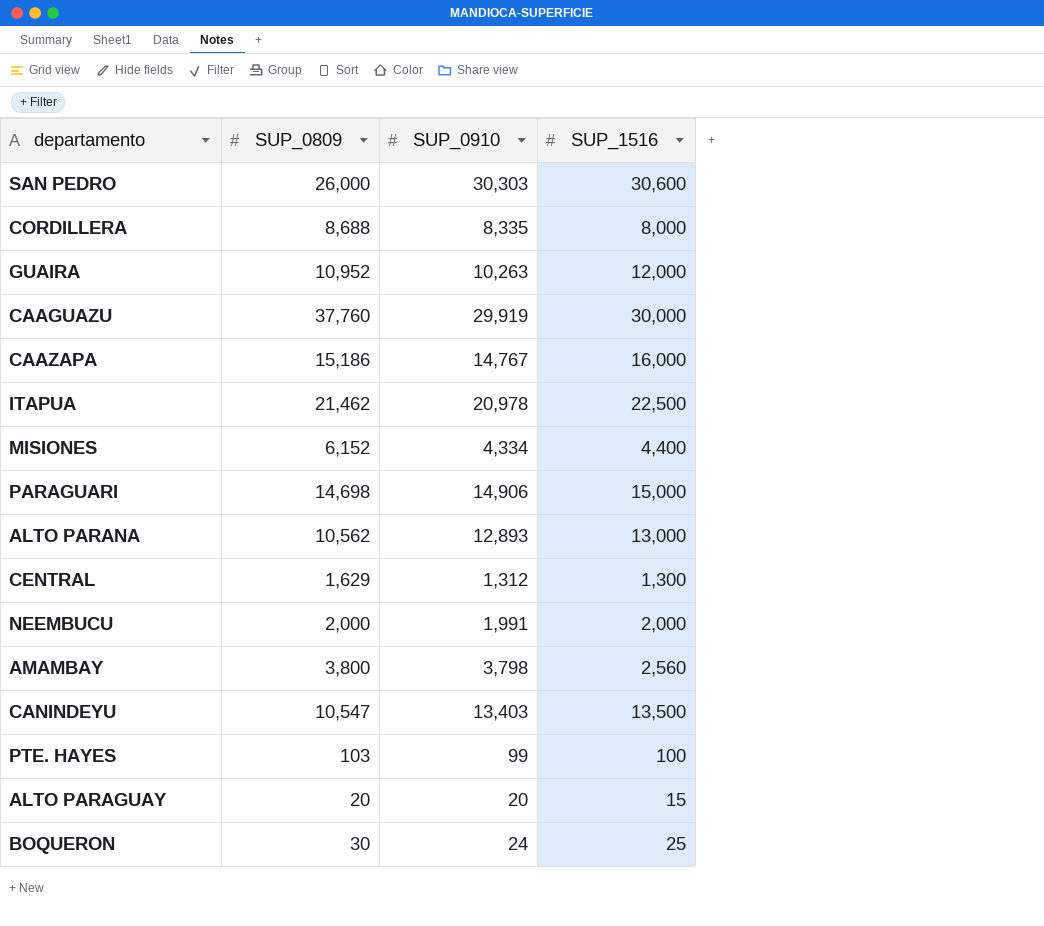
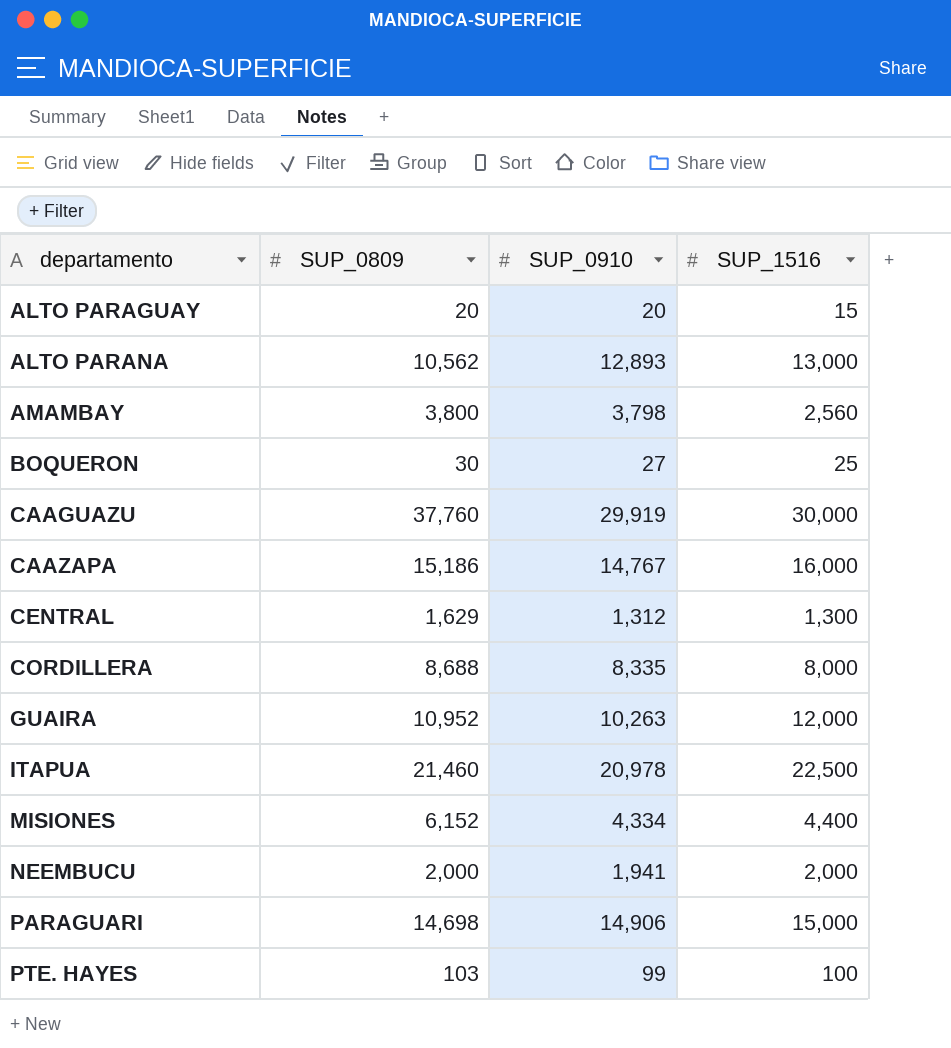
row order: none -> departamento ascending
row SAN PEDRO: 26,000 | 30,303 | 30,600 -> none
row CANINDEYU: 10,547 | 13,403 | 13,500 -> none
BOQUERON | SUP_0910: 24 -> 27
ITAPUA | SUP_0809: 21,462 -> 21,460
NEEMBUCU | SUP_0910: 1,991 -> 1,941

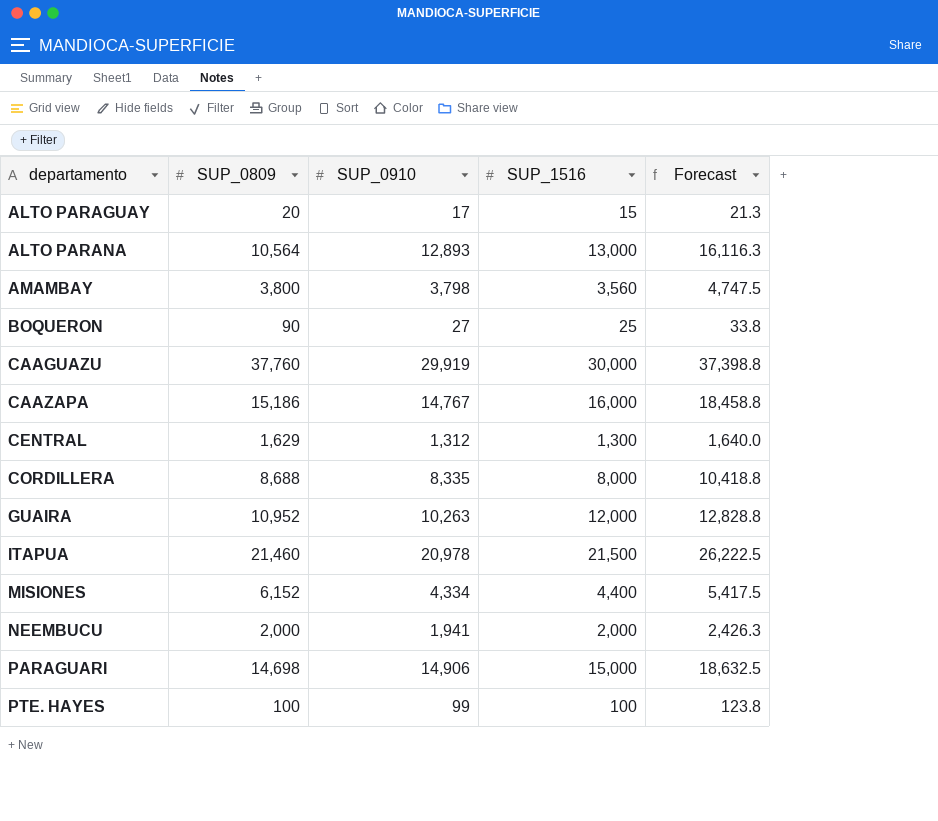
column Forecast | formula: none -> [SUP_0910] * 1.25
ALTO PARAGUAY | SUP_0910: 20 -> 17
ALTO PARANA | SUP_0809: 10,562 -> 10,564
AMAMBAY | SUP_1516: 2,560 -> 3,560
BOQUERON | SUP_0809: 30 -> 90
ITAPUA | SUP_1516: 22,500 -> 21,500
PTE. HAYES | SUP_0809: 103 -> 100

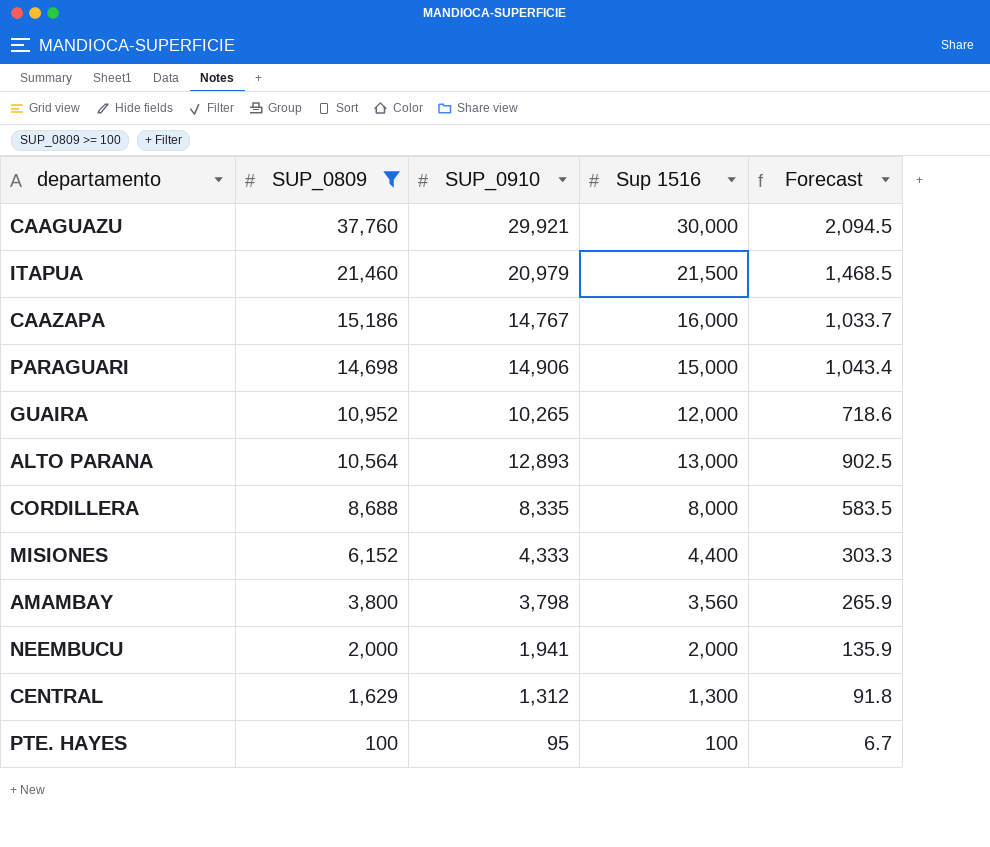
filter: none -> SUP_0809 >= 100
row order: departamento ascending -> SUP_0809 descending
column name: SUP_1516 -> Sup 1516
column Forecast | formula: [SUP_0910] * 1.25 -> [SUP_0910] * 0.07
CAAGUAZU | SUP_0910: 29,919 -> 29,921
ITAPUA | SUP_0910: 20,978 -> 20,979
GUAIRA | SUP_0910: 10,263 -> 10,265
MISIONES | SUP_0910: 4,334 -> 4,333
PTE. HAYES | SUP_0910: 99 -> 95

